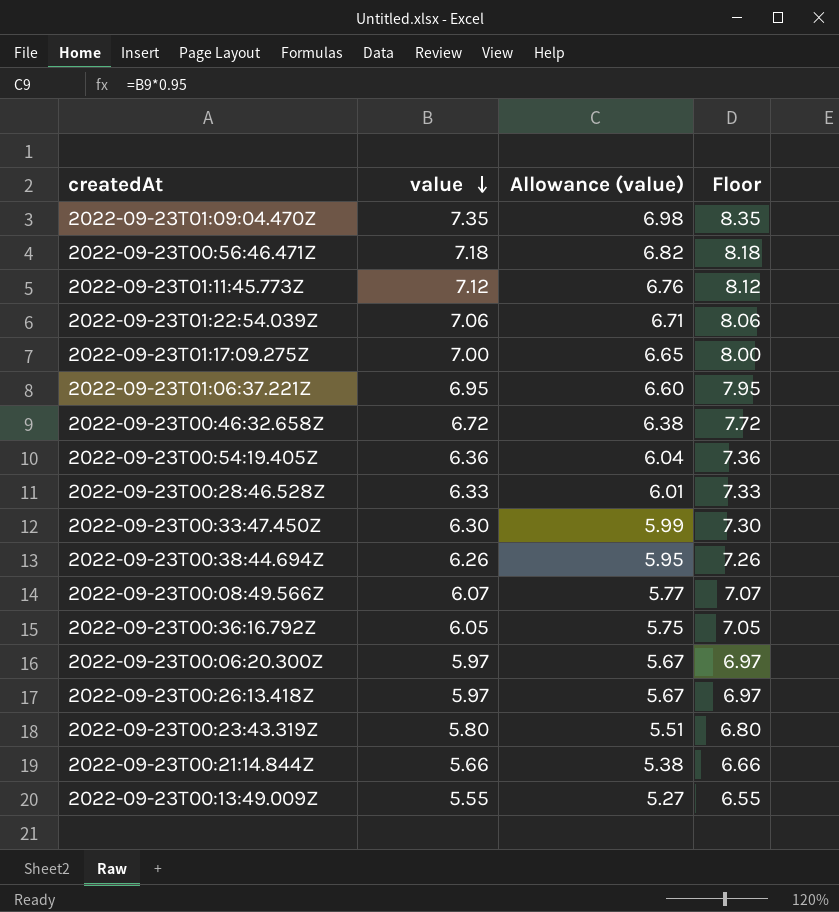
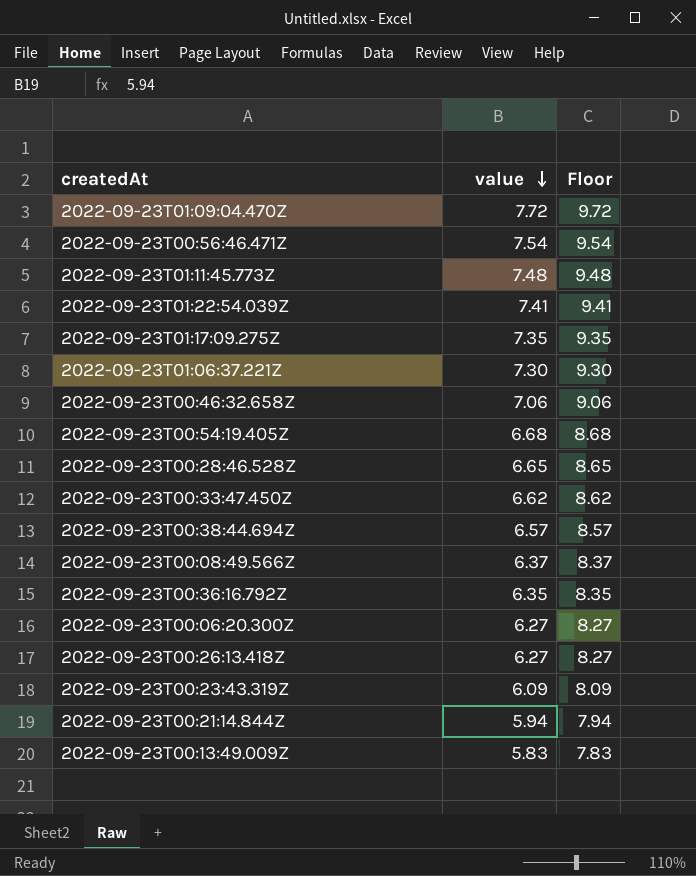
column Allowance (value) | formula: [value] * 0.95 -> none
column Floor | formula: [value] + 1 -> [value] + 2
2022-09-23T01:09:04.470Z | value: 7.35 -> 7.72
2022-09-23T00:56:46.471Z | value: 7.18 -> 7.54
2022-09-23T01:11:45.773Z | value: 7.12 -> 7.48
2022-09-23T01:22:54.039Z | value: 7.06 -> 7.41
2022-09-23T01:17:09.275Z | value: 7.00 -> 7.35
2022-09-23T01:06:37.221Z | value: 6.95 -> 7.30
2022-09-23T00:46:32.658Z | value: 6.72 -> 7.06
2022-09-23T00:54:19.405Z | value: 6.36 -> 6.68
2022-09-23T00:28:46.528Z | value: 6.33 -> 6.65
2022-09-23T00:33:47.450Z | value: 6.30 -> 6.62
2022-09-23T00:38:44.694Z | value: 6.26 -> 6.57
2022-09-23T00:08:49.566Z | value: 6.07 -> 6.37
2022-09-23T00:36:16.792Z | value: 6.05 -> 6.35
2022-09-23T00:06:20.300Z | value: 5.97 -> 6.27
2022-09-23T00:26:13.418Z | value: 5.97 -> 6.27
2022-09-23T00:23:43.319Z | value: 5.80 -> 6.09
2022-09-23T00:21:14.844Z | value: 5.66 -> 5.94
2022-09-23T00:13:49.009Z | value: 5.55 -> 5.83

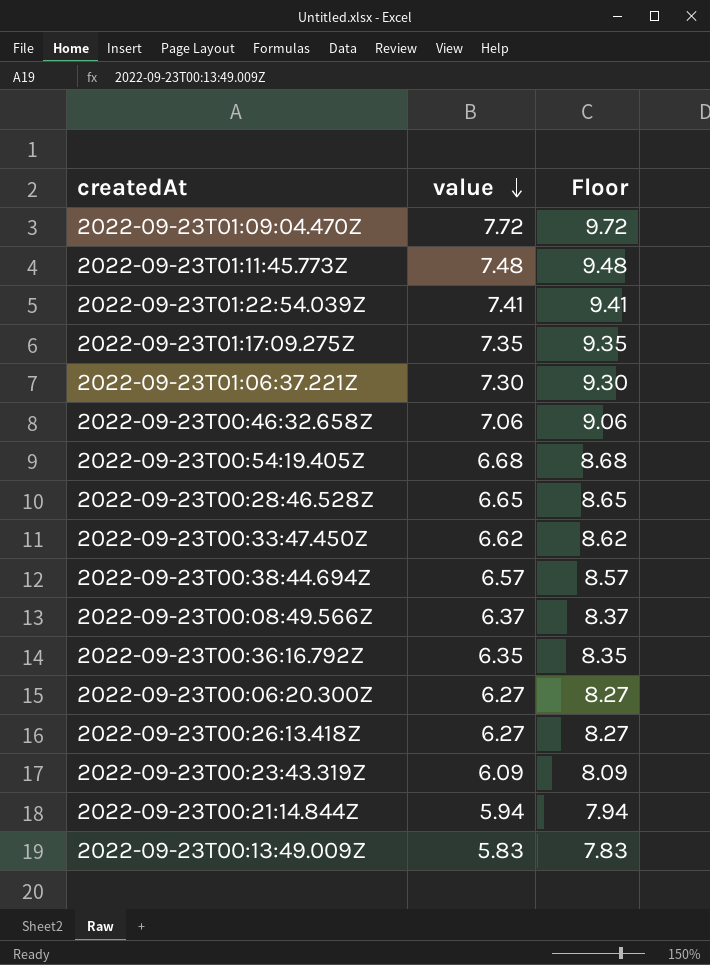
row 2022-09-23T00:56:46.471Z: 7.54 | 9.54 -> none

